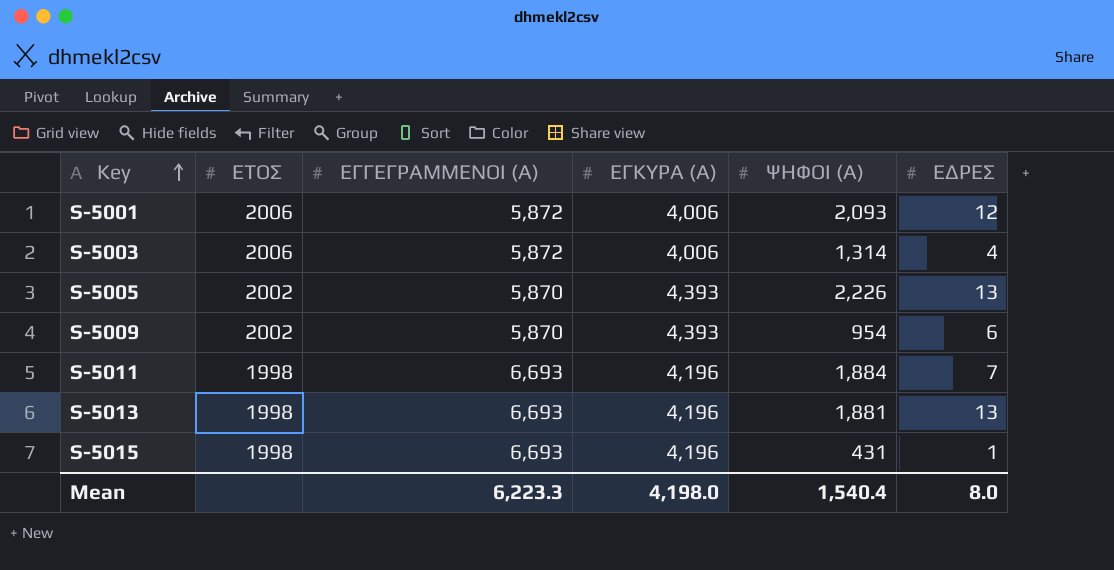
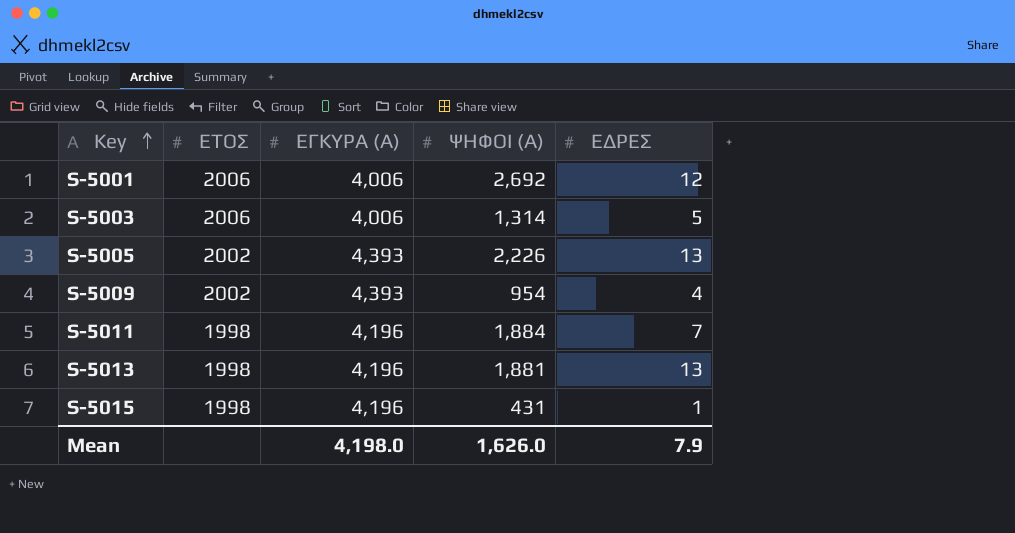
column ΕΓΓΕΓΡΑΜΜΕΝΟΙ (Α) | position: 3 -> none
S-5001 | ΨΗΦΟΙ (Α): 2,093 -> 2,692
S-5003 | ΕΔΡΕΣ: 4 -> 5
S-5009 | ΕΔΡΕΣ: 6 -> 4
Mean | ΨΗΦΟΙ (Α): 1,540.4 -> 1,626.0
Mean | ΕΔΡΕΣ: 8.0 -> 7.9

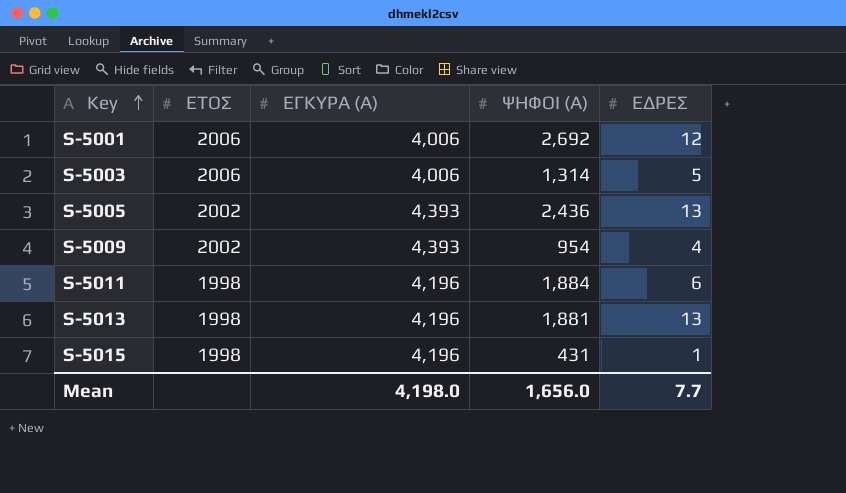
S-5005 | ΨΗΦΟΙ (Α): 2,226 -> 2,436
S-5011 | ΕΔΡΕΣ: 7 -> 6
Mean | ΨΗΦΟΙ (Α): 1,626.0 -> 1,656.0
Mean | ΕΔΡΕΣ: 7.9 -> 7.7

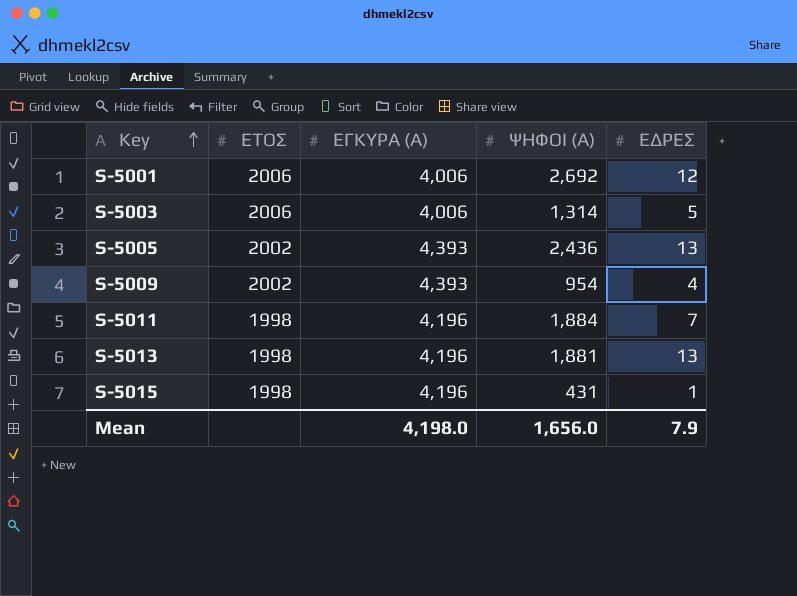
S-5011 | ΕΔΡΕΣ: 6 -> 7
Mean | ΕΔΡΕΣ: 7.7 -> 7.9

